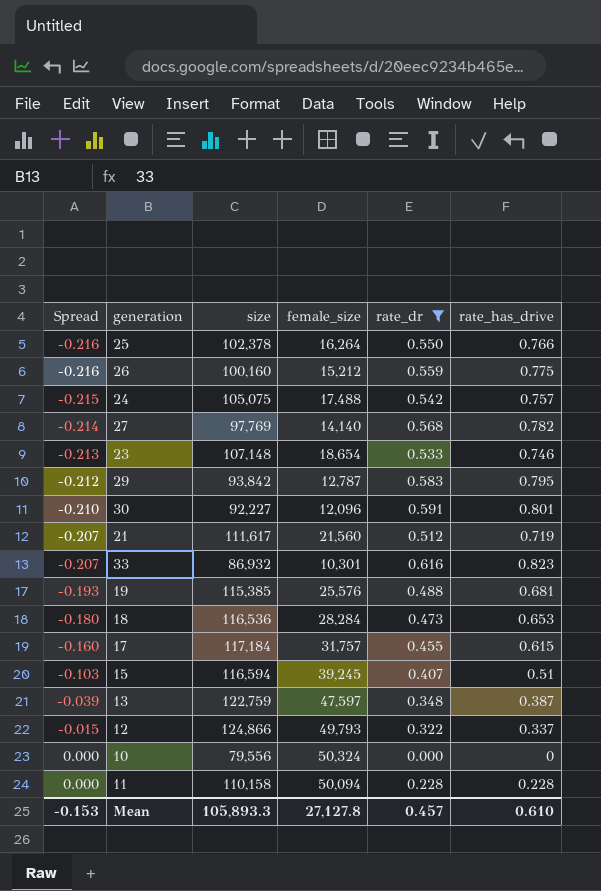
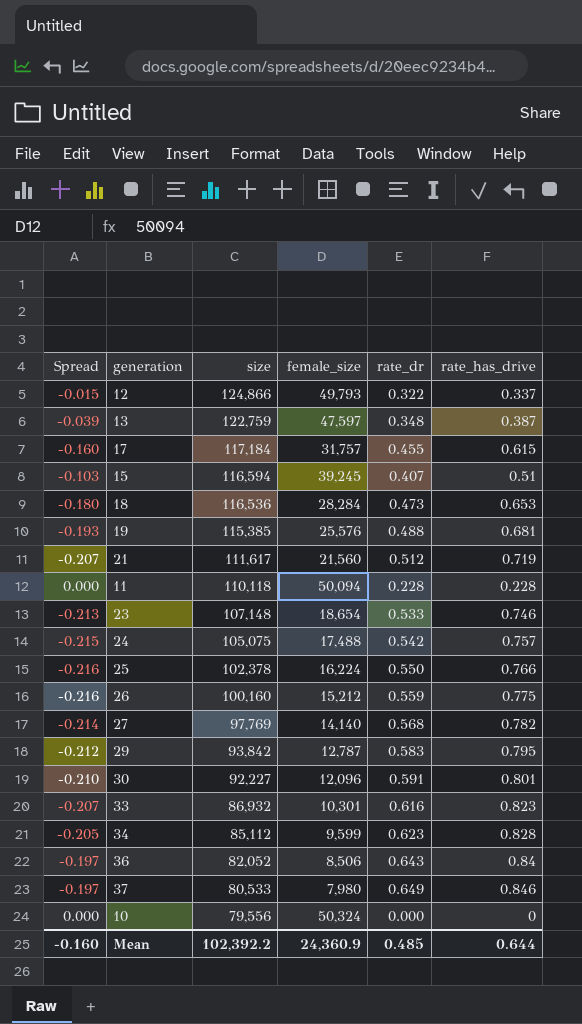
filter: rate_dr <= 0.616 -> none
row order: Spread ascending -> size descending
11 | size: 110,158 -> 110,118
25 | female_size: 16,264 -> 16,224
Mean | Spread: -0.153 -> -0.160
Mean | size: 105,893.3 -> 102,392.2
Mean | female_size: 27,127.8 -> 24,360.9
Mean | rate_dr: 0.457 -> 0.485
Mean | rate_has_drive: 0.610 -> 0.644

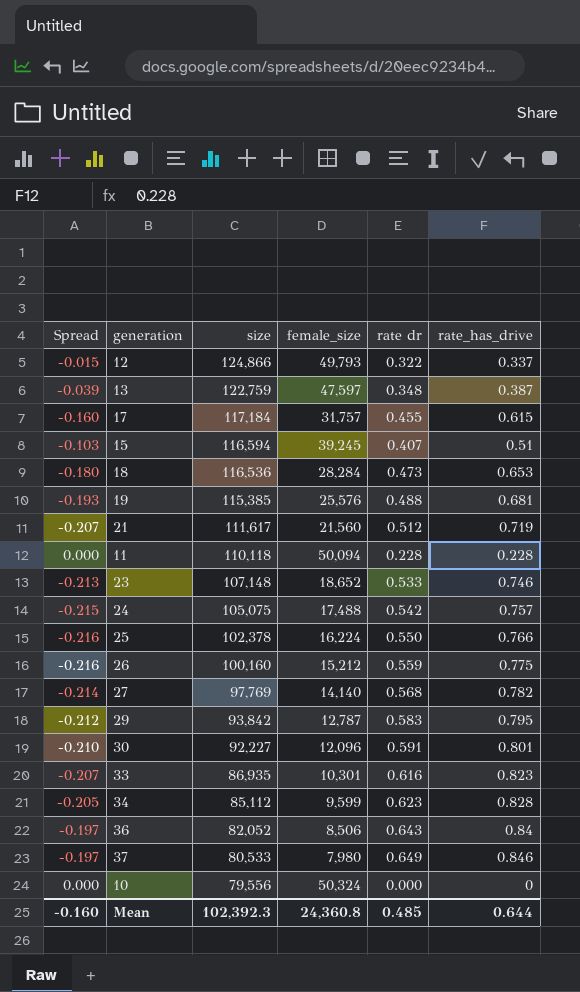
column name: rate_dr -> rate dr
23 | female_size: 18,654 -> 18,652
33 | size: 86,932 -> 86,935
Mean | size: 102,392.2 -> 102,392.3
Mean | female_size: 24,360.9 -> 24,360.8

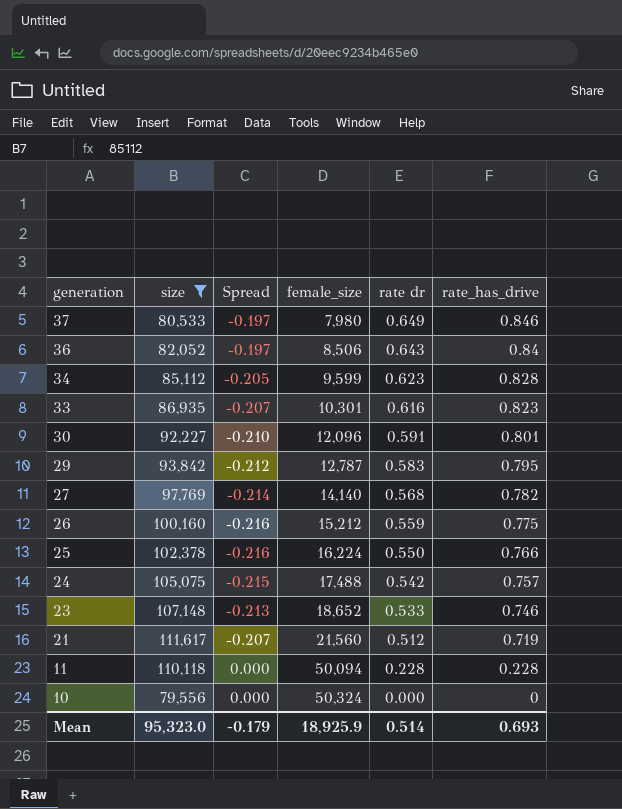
filter: none -> size <= 111,617
row order: size descending -> generation descending
column Spread | position: 1 -> 3
Mean | size: 102,392.3 -> 95,323.0
Mean | Spread: -0.160 -> -0.179
Mean | female_size: 24,360.8 -> 18,925.9
Mean | rate dr: 0.485 -> 0.514
Mean | rate_has_drive: 0.644 -> 0.693

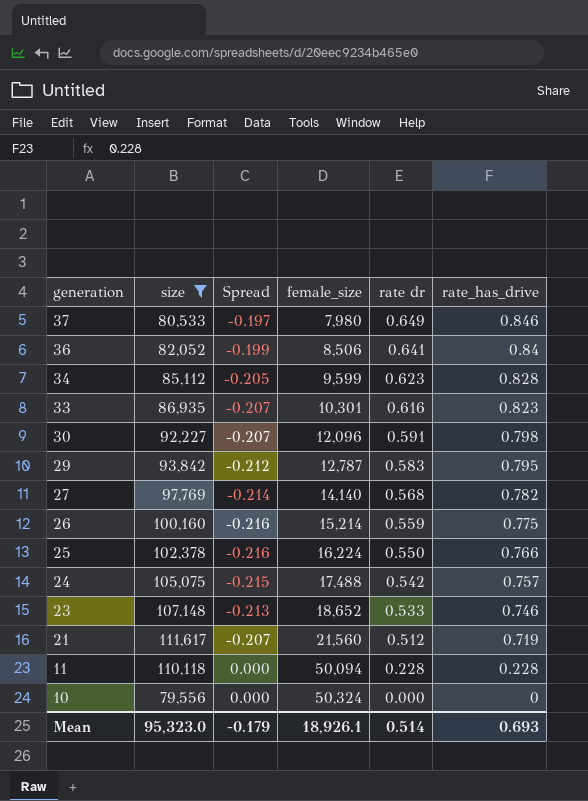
36 | Spread: -0.197 -> -0.199
36 | rate dr: 0.643 -> 0.641
30 | Spread: -0.210 -> -0.207
30 | rate_has_drive: 0.801 -> 0.798
26 | female_size: 15,212 -> 15,214
Mean | female_size: 18,925.9 -> 18,926.1

